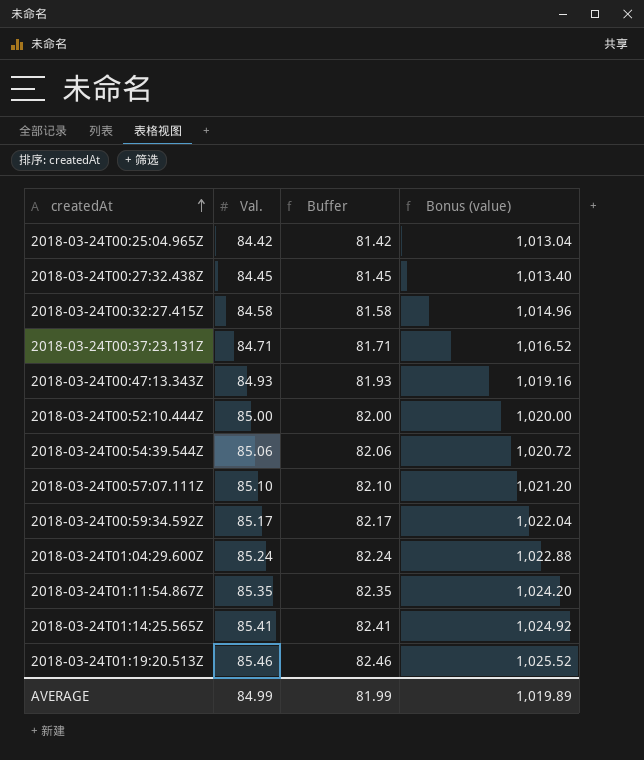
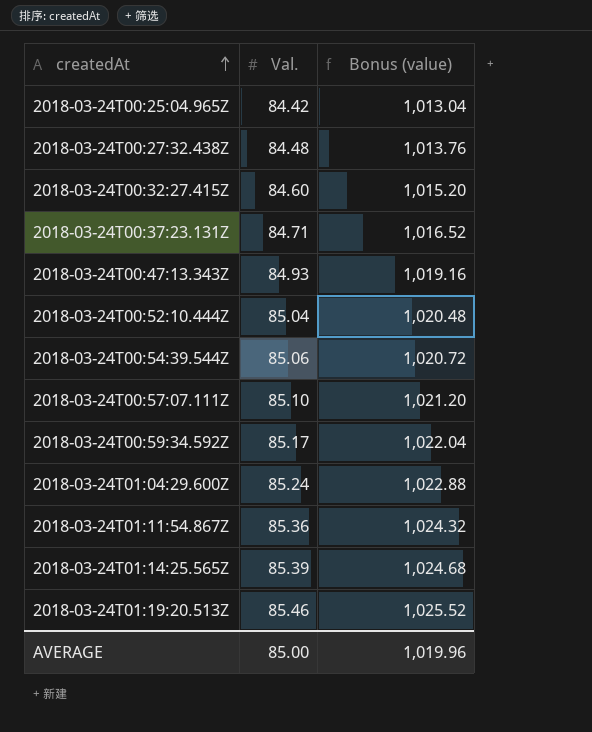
column Buffer | formula: [Val.] - 3 -> none
2018-03-24T00:27:32.438Z | Val.: 84.45 -> 84.48
2018-03-24T00:27:32.438Z | Bonus (value): 1,013.40 -> 1,013.76
2018-03-24T00:32:27.415Z | Val.: 84.58 -> 84.60
2018-03-24T00:32:27.415Z | Bonus (value): 1,014.96 -> 1,015.20
2018-03-24T00:52:10.444Z | Val.: 85.00 -> 85.04
2018-03-24T00:52:10.444Z | Bonus (value): 1,020.00 -> 1,020.48
2018-03-24T01:11:54.867Z | Val.: 85.35 -> 85.36
2018-03-24T01:11:54.867Z | Bonus (value): 1,024.20 -> 1,024.32
2018-03-24T01:14:25.565Z | Val.: 85.41 -> 85.39
2018-03-24T01:14:25.565Z | Bonus (value): 1,024.92 -> 1,024.68
AVERAGE | Val.: 84.99 -> 85.00
AVERAGE | Bonus (value): 1,019.89 -> 1,019.96

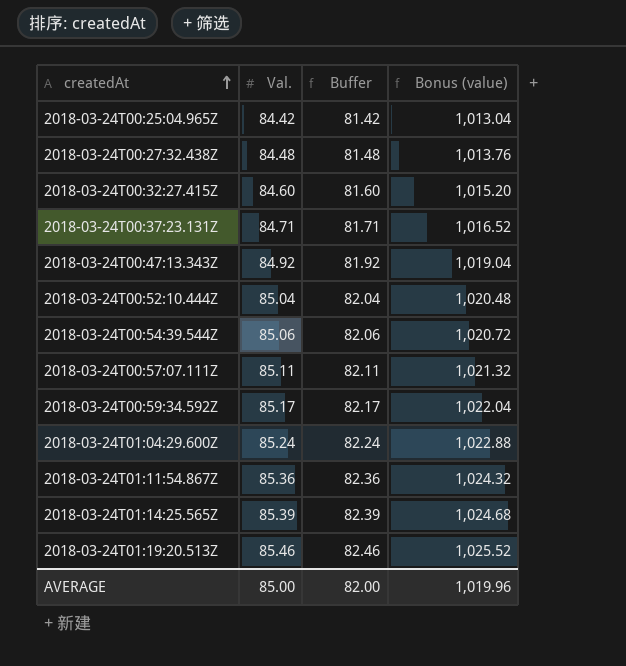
column Buffer | formula: none -> [Val.] - 3
2018-03-24T00:47:13.343Z | Val.: 84.93 -> 84.92
2018-03-24T00:47:13.343Z | Bonus (value): 1,019.16 -> 1,019.04
2018-03-24T00:57:07.111Z | Val.: 85.10 -> 85.11
2018-03-24T00:57:07.111Z | Bonus (value): 1,021.20 -> 1,021.32

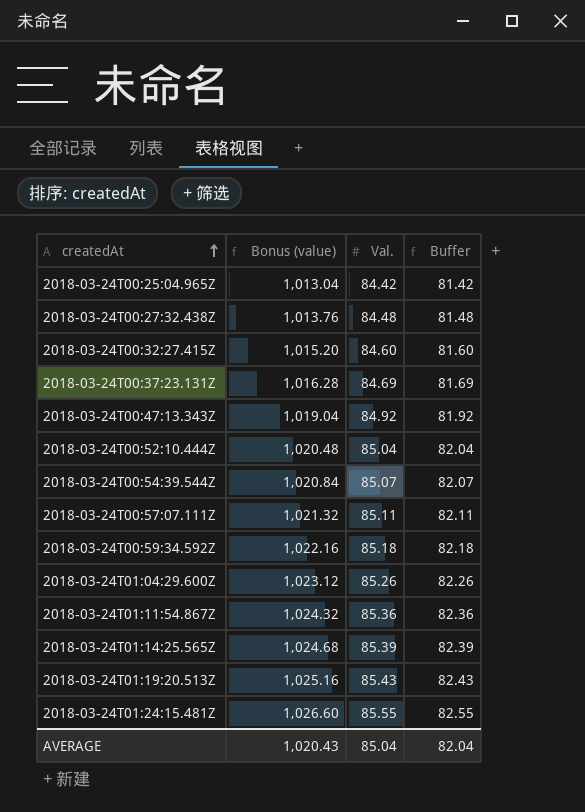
column Bonus (value) | position: 4 -> 2
2018-03-24T00:37:23.131Z | Bonus (value): 1,016.52 -> 1,016.28
2018-03-24T00:37:23.131Z | Val.: 84.71 -> 84.69
2018-03-24T00:37:23.131Z | Buffer: 81.71 -> 81.69
2018-03-24T00:54:39.544Z | Bonus (value): 1,020.72 -> 1,020.84
2018-03-24T00:54:39.544Z | Val.: 85.06 -> 85.07
2018-03-24T00:54:39.544Z | Buffer: 82.06 -> 82.07
2018-03-24T00:59:34.592Z | Bonus (value): 1,022.04 -> 1,022.16
2018-03-24T00:59:34.592Z | Val.: 85.17 -> 85.18
2018-03-24T00:59:34.592Z | Buffer: 82.17 -> 82.18
2018-03-24T01:04:29.600Z | Bonus (value): 1,022.88 -> 1,023.12
2018-03-24T01:04:29.600Z | Val.: 85.24 -> 85.26
2018-03-24T01:04:29.600Z | Buffer: 82.24 -> 82.26
2018-03-24T01:19:20.513Z | Bonus (value): 1,025.52 -> 1,025.16
2018-03-24T01:19:20.513Z | Val.: 85.46 -> 85.43
2018-03-24T01:19:20.513Z | Buffer: 82.46 -> 82.43
row 2018-03-24T01:24:15.481Z: none -> 1,026.60 | 85.55 | 82.55
AVERAGE | Bonus (value): 1,019.96 -> 1,020.43
AVERAGE | Val.: 85.00 -> 85.04
AVERAGE | Buffer: 82.00 -> 82.04

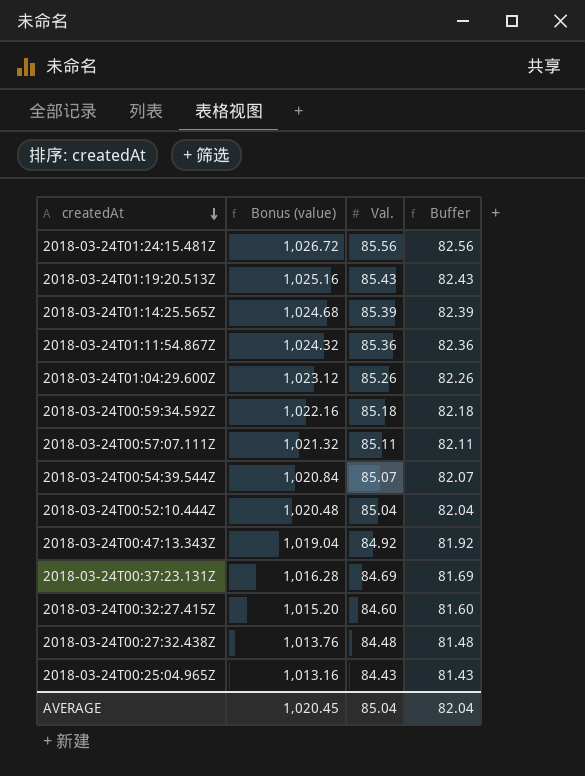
row order: createdAt ascending -> createdAt descending
2018-03-24T01:24:15.481Z | Bonus (value): 1,026.60 -> 1,026.72
2018-03-24T01:24:15.481Z | Val.: 85.55 -> 85.56
2018-03-24T01:24:15.481Z | Buffer: 82.55 -> 82.56
2018-03-24T00:25:04.965Z | Bonus (value): 1,013.04 -> 1,013.16
2018-03-24T00:25:04.965Z | Val.: 84.42 -> 84.43
2018-03-24T00:25:04.965Z | Buffer: 81.42 -> 81.43
AVERAGE | Bonus (value): 1,020.43 -> 1,020.45

